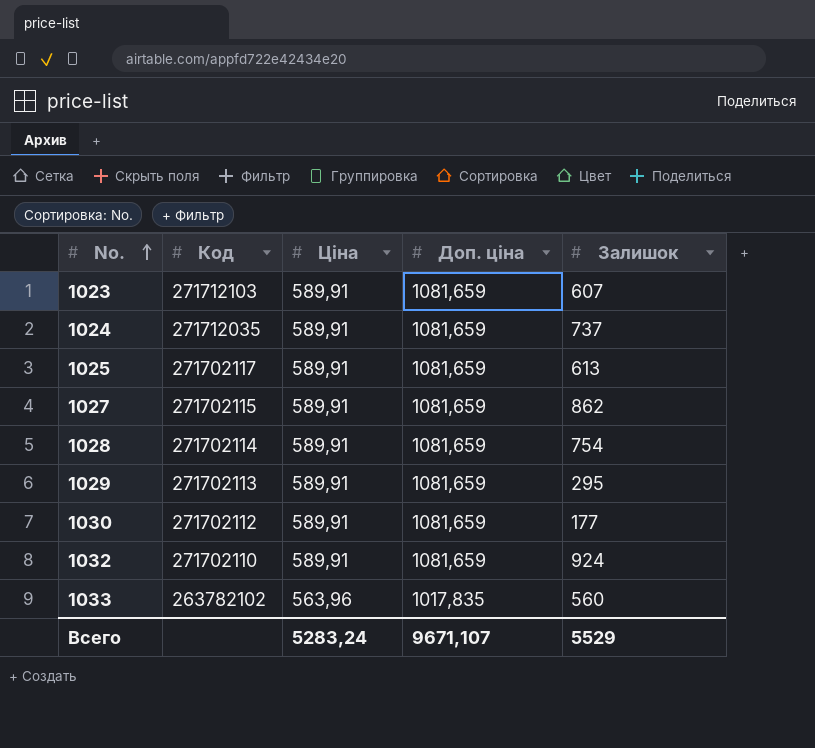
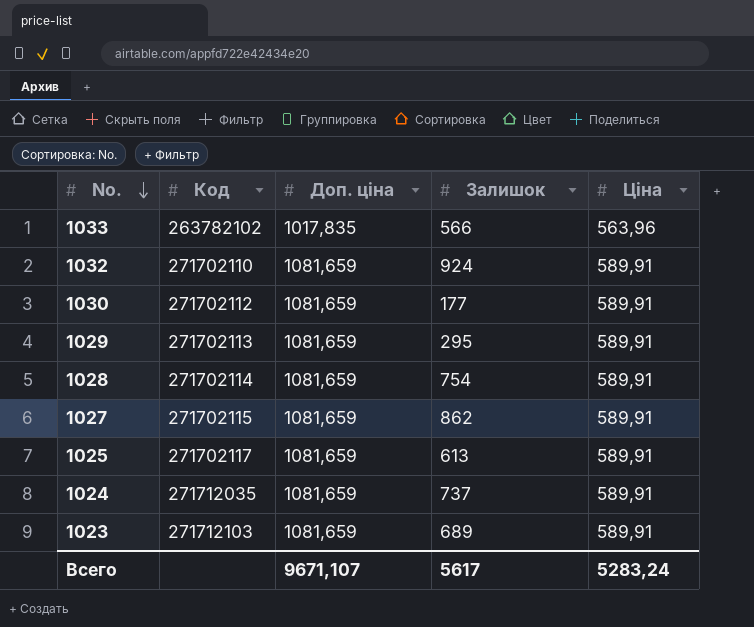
row order: No. ascending -> No. descending
column Ціна | position: 3 -> 5
1033 | Залишок: 560 -> 566
1023 | Залишок: 607 -> 689
Всего | Залишок: 5529 -> 5617

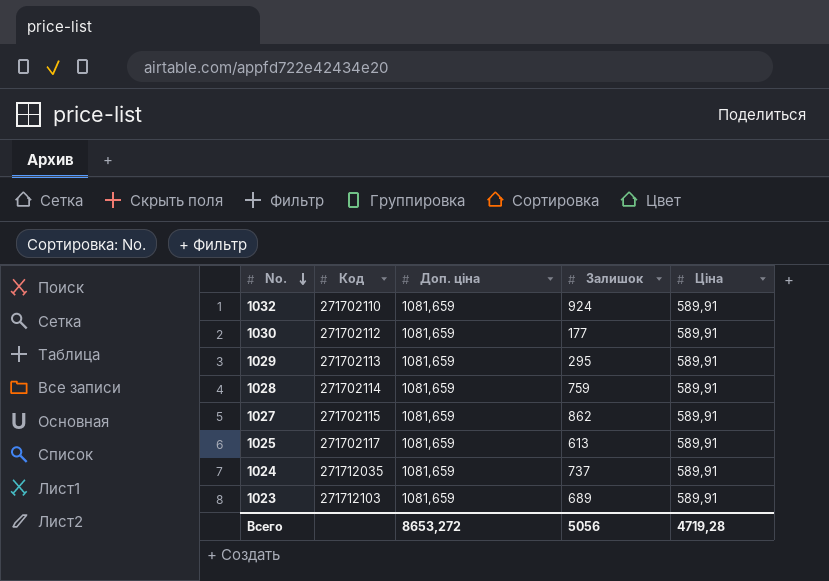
row 1033: 263782102 | 1017,835 | 566 | 563,96 -> none
1028 | Залишок: 754 -> 759
Всего | Доп. ціна: 9671,107 -> 8653,272
Всего | Залишок: 5617 -> 5056
Всего | Ціна: 5283,24 -> 4719,28

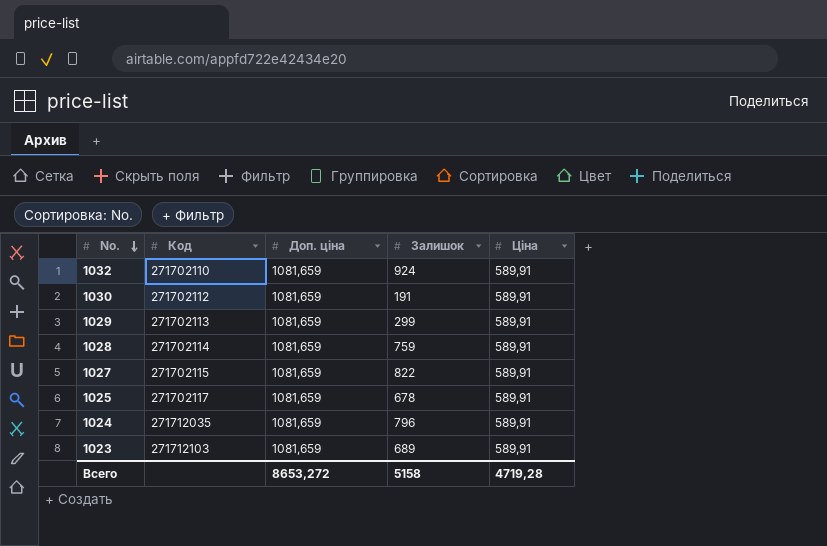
1030 | Залишок: 177 -> 191
1029 | Залишок: 295 -> 299
1027 | Залишок: 862 -> 822
1025 | Залишок: 613 -> 678
1024 | Залишок: 737 -> 796
Всего | Залишок: 5056 -> 5158

